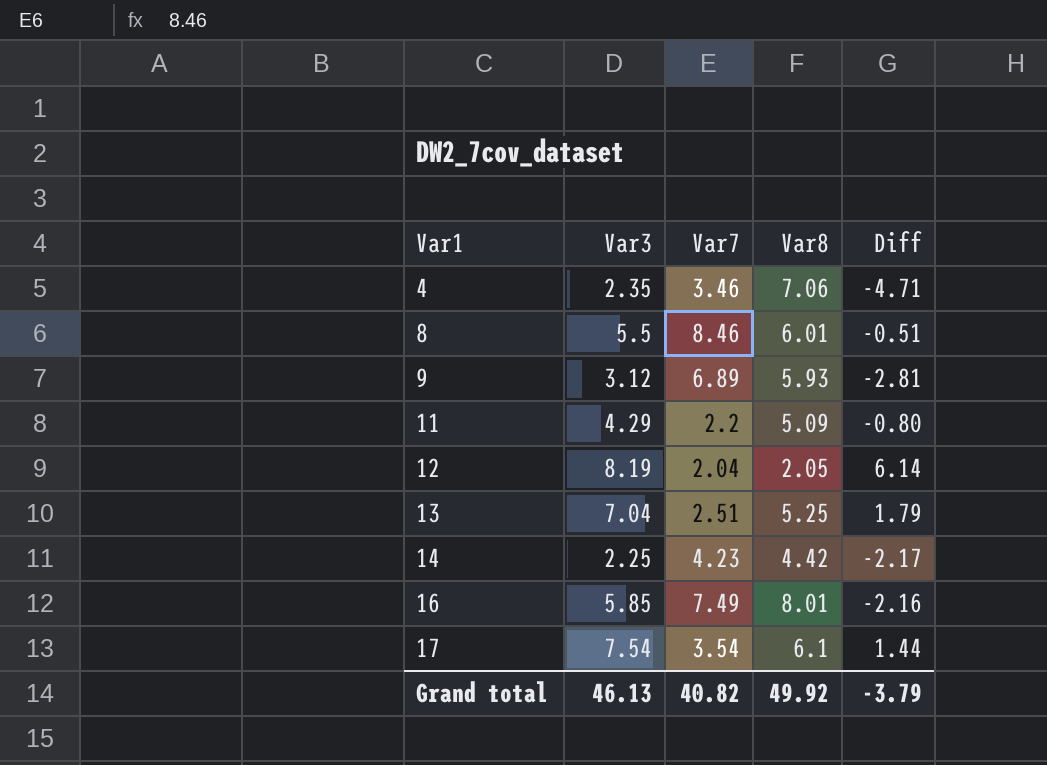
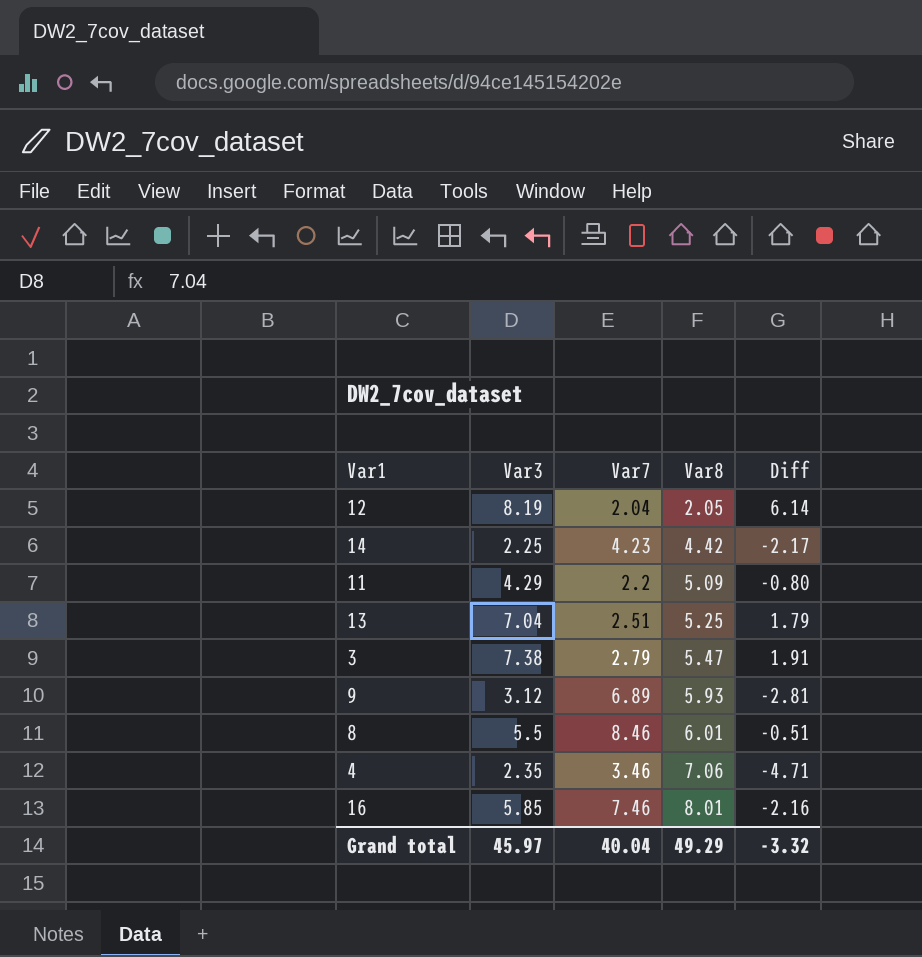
row order: Var1 ascending -> Var8 ascending
row 17: 7.54 | 3.54 | 6.1 | 1.44 -> none
row 3: none -> 7.38 | 2.79 | 5.47 | 1.91
16 | Var7: 7.49 -> 7.46
Grand total | Var3: 46.13 -> 45.97
Grand total | Var7: 40.82 -> 40.04
Grand total | Var8: 49.92 -> 49.29
Grand total | Diff: -3.79 -> -3.32

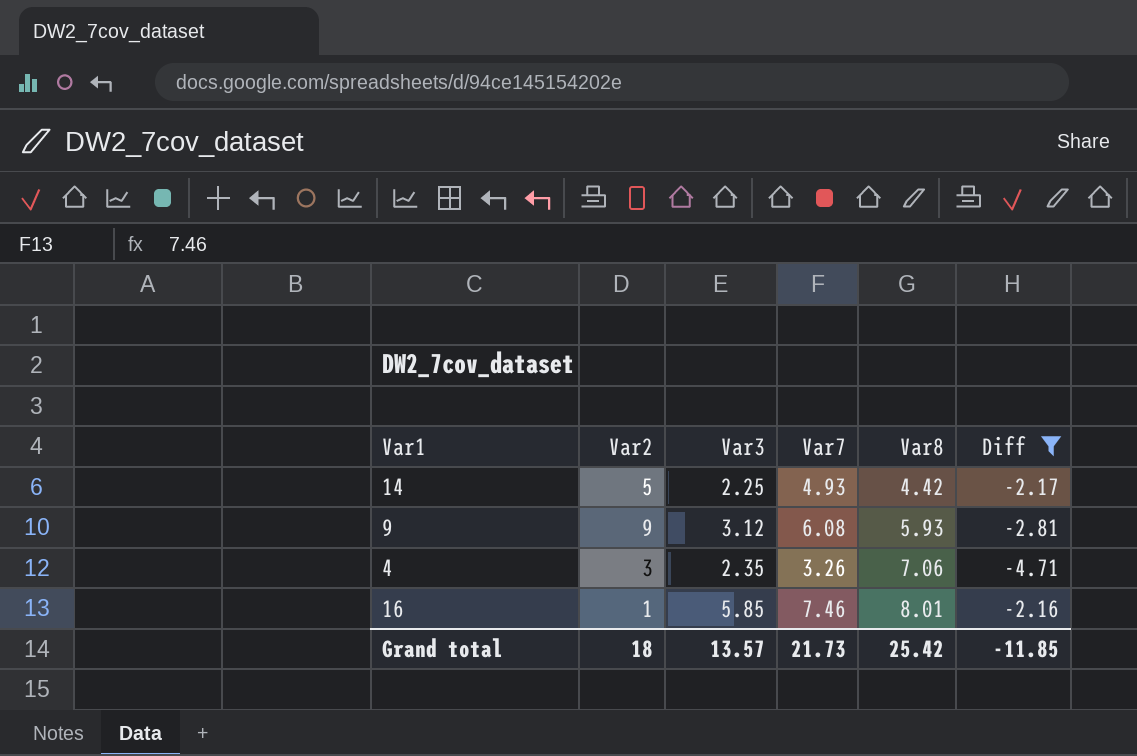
filter: none -> Diff <= -2.16
column Var2 | position: none -> 2
14 | Var7: 4.23 -> 4.93
9 | Var7: 6.89 -> 6.08
4 | Var7: 3.46 -> 3.26
Grand total | Var3: 45.97 -> 13.57
Grand total | Var7: 40.04 -> 21.73
Grand total | Var8: 49.29 -> 25.42
Grand total | Diff: -3.32 -> -11.85

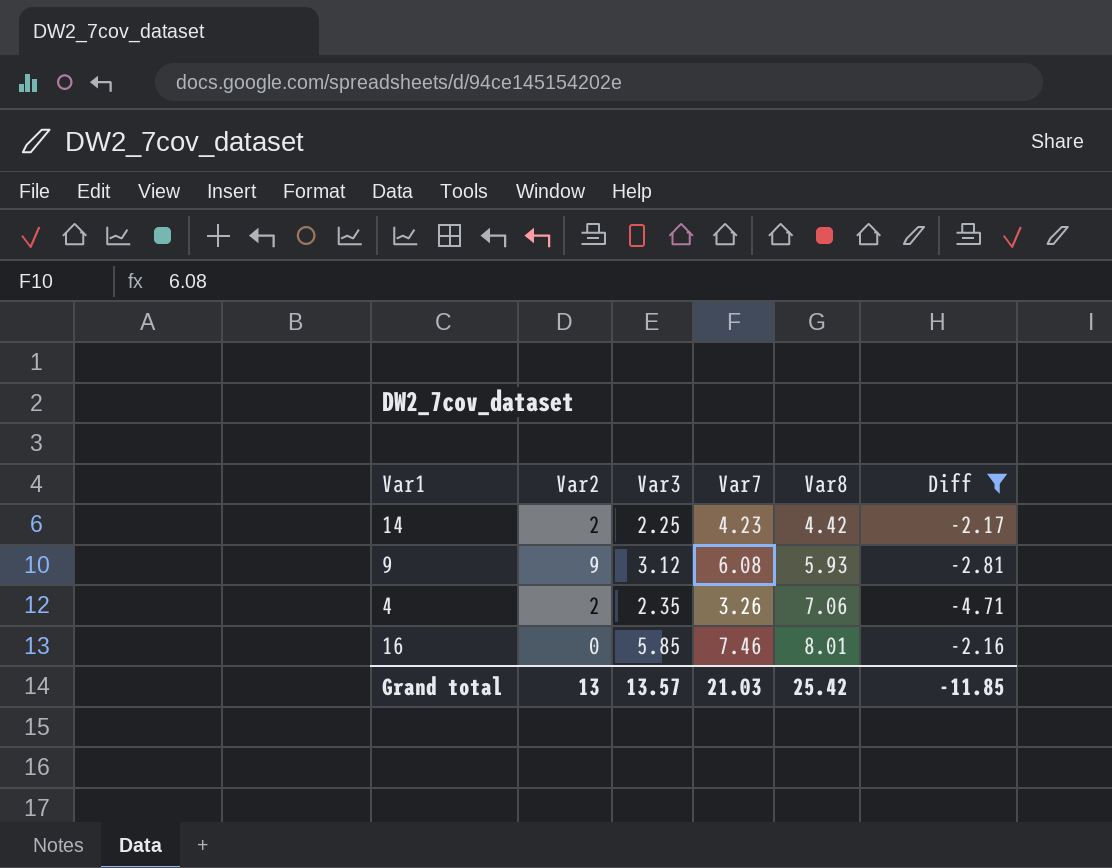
14 | Var2: 5 -> 2
14 | Var7: 4.93 -> 4.23
4 | Var2: 3 -> 2
16 | Var2: 1 -> 0
Grand total | Var2: 18 -> 13
Grand total | Var7: 21.73 -> 21.03

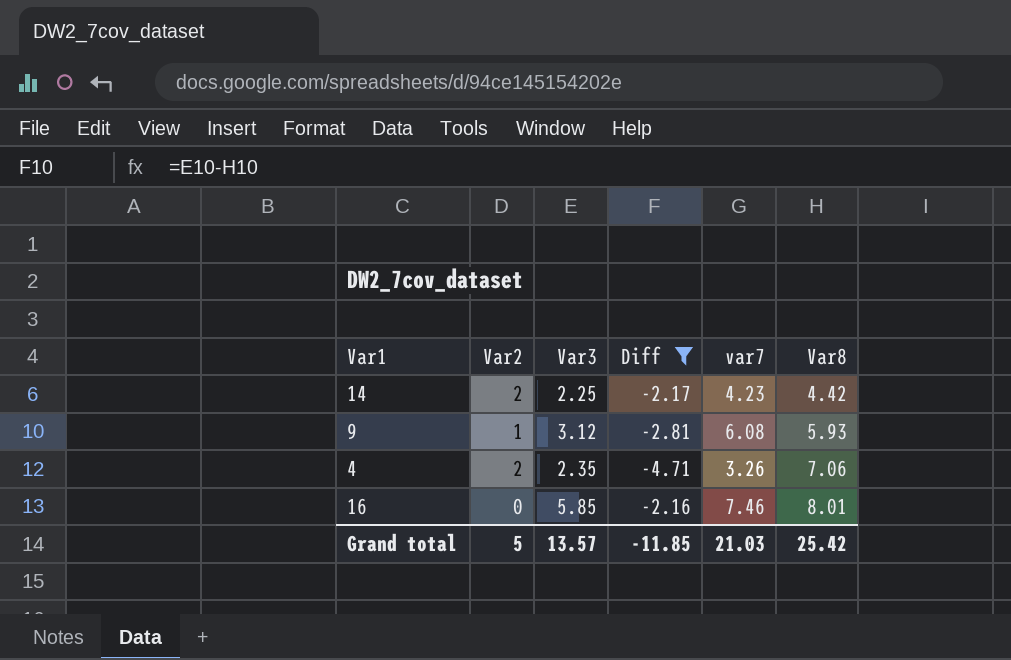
column Diff | position: 6 -> 4
column name: Var7 -> var7
9 | Var2: 9 -> 1
Grand total | Var2: 13 -> 5

